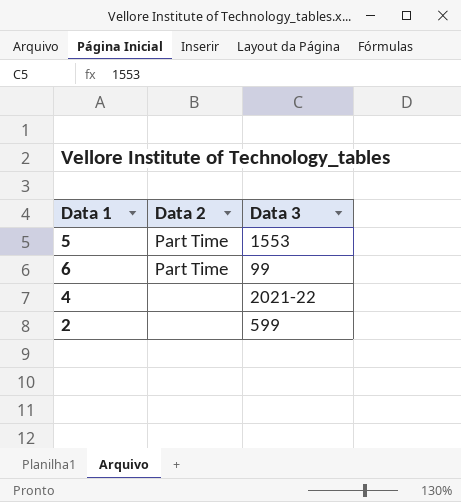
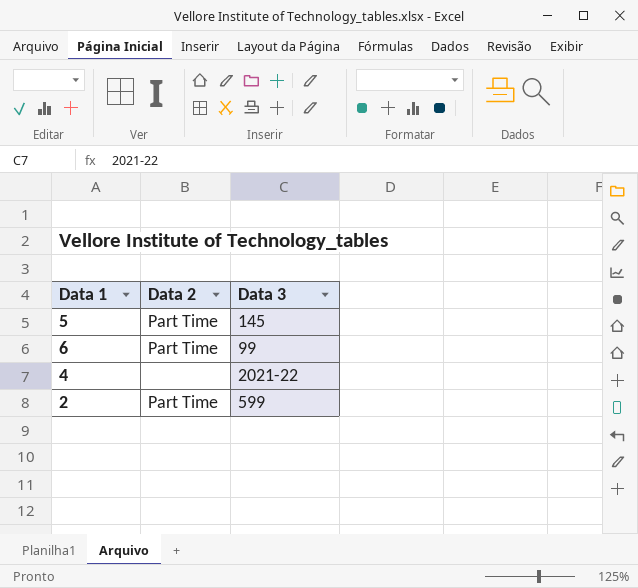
5 | Data 3: 1553 -> 145
2 | Data 2: none -> Part Time

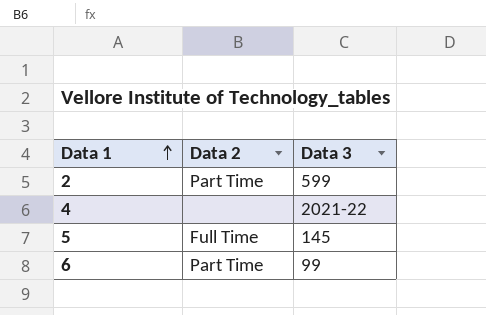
row order: none -> Data 1 ascending
5 | Data 2: Part Time -> Full Time

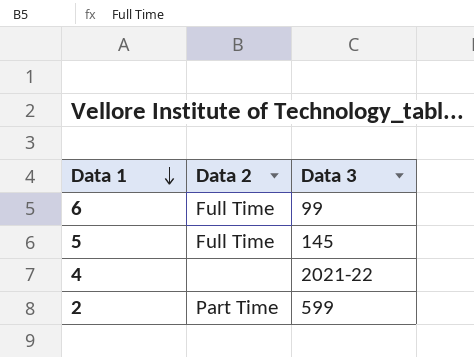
row order: Data 1 ascending -> Data 1 descending
6 | Data 2: Part Time -> Full Time

